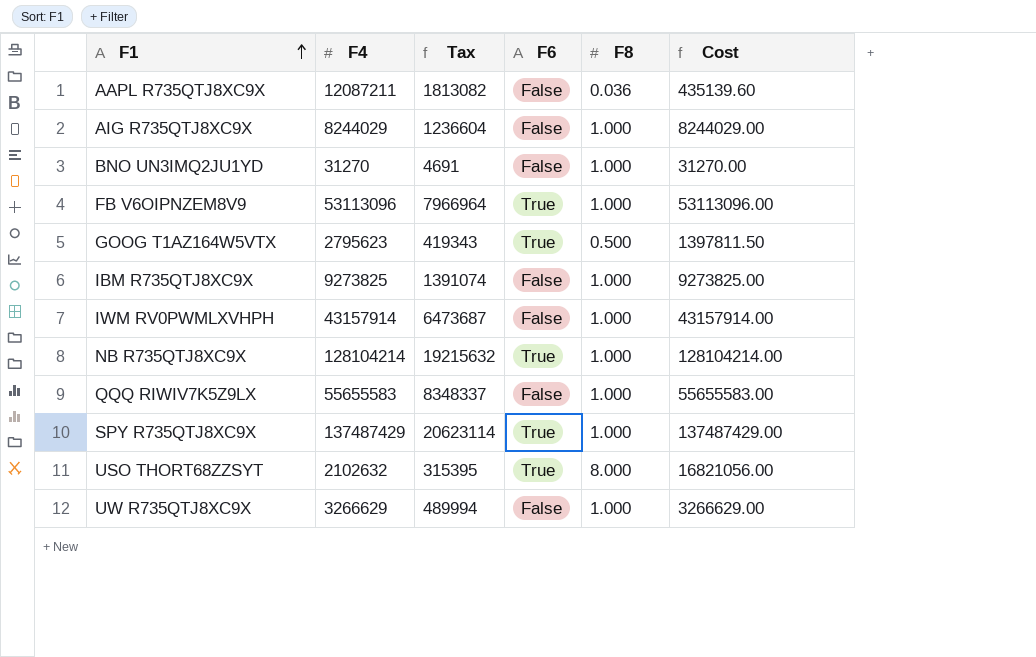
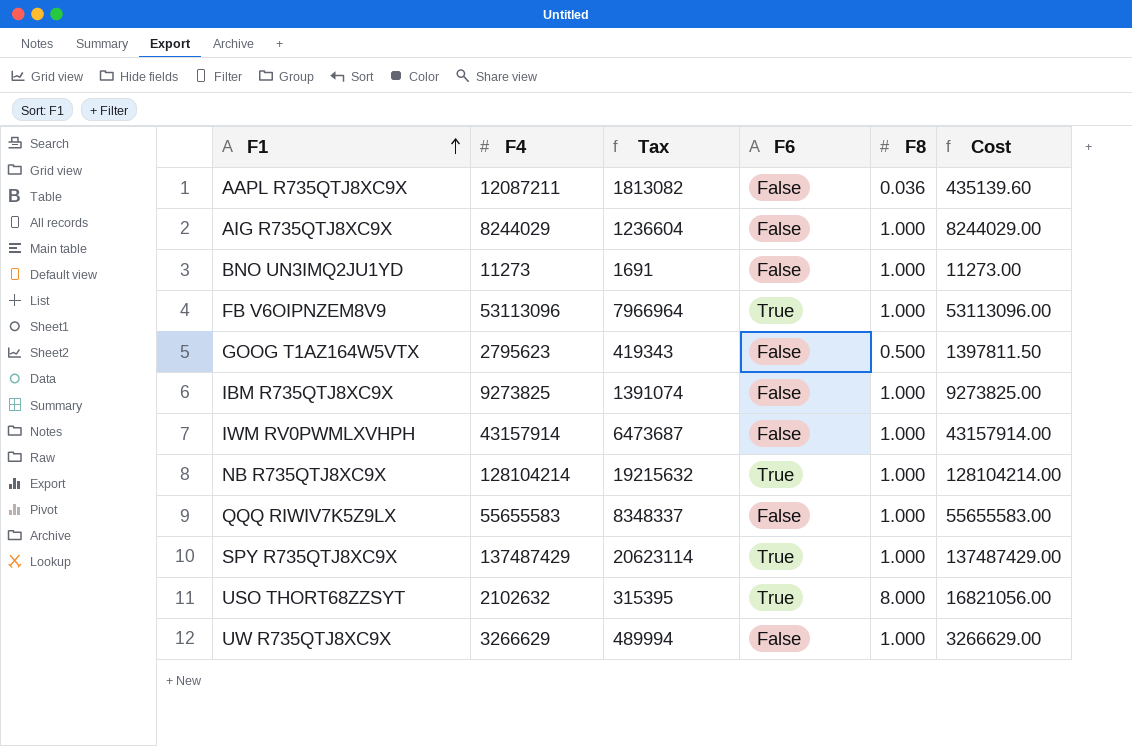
BNO UN3IMQ2JU1YD | F4: 31270 -> 11273
BNO UN3IMQ2JU1YD | Tax: 4691 -> 1691
BNO UN3IMQ2JU1YD | Cost: 31270.00 -> 11273.00
GOOG T1AZ164W5VTX | F6: True -> False

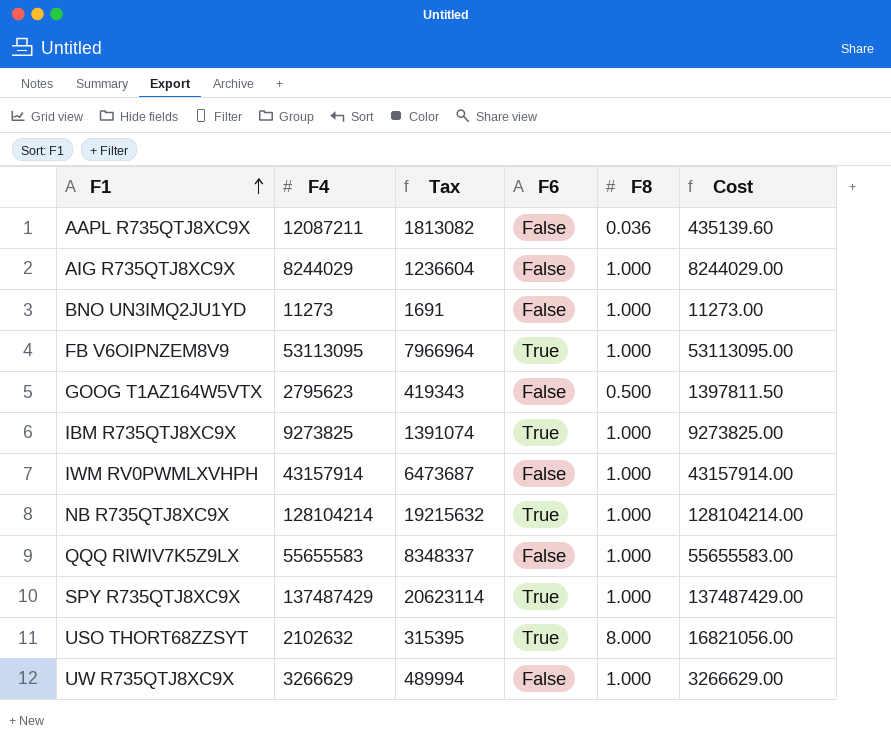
FB V6OIPNZEM8V9 | F4: 53113096 -> 53113095
FB V6OIPNZEM8V9 | Cost: 53113096.00 -> 53113095.00
IBM R735QTJ8XC9X | F6: False -> True

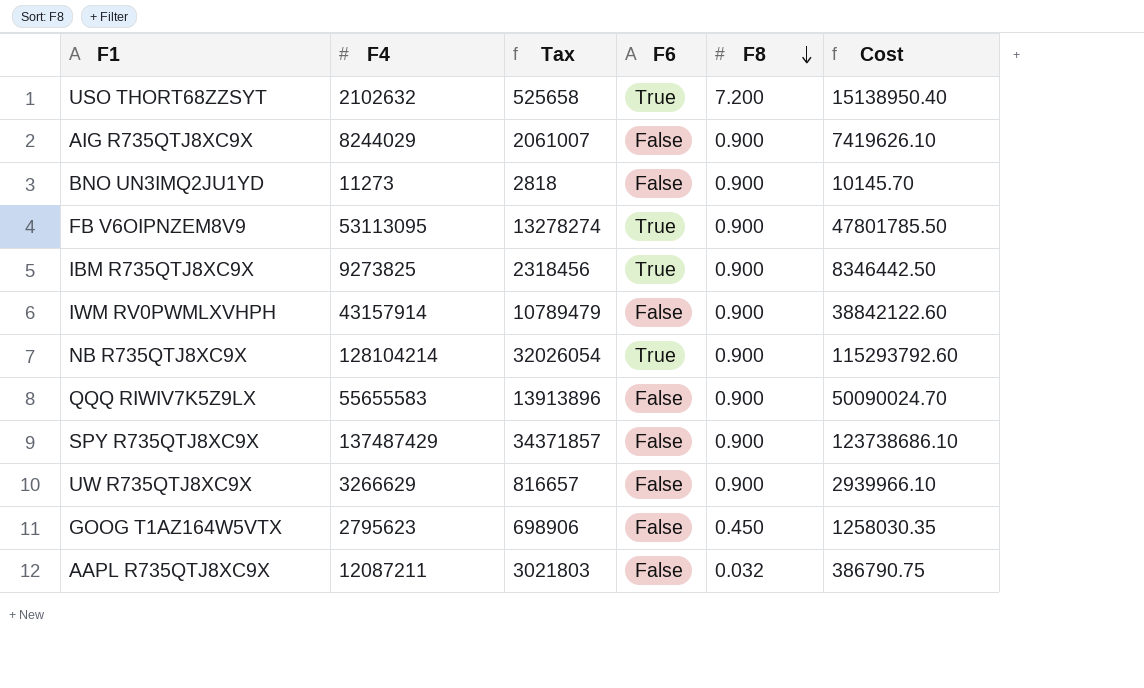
row order: F1 ascending -> F8 descending
column Tax | formula: [F4] * 0.15 -> [F4] * 0.25
USO THORT68ZZSYT | F8: 8.000 -> 7.200
USO THORT68ZZSYT | Cost: 16821056.00 -> 15138950.40
AIG R735QTJ8XC9X | F8: 1.000 -> 0.900
AIG R735QTJ8XC9X | Cost: 8244029.00 -> 7419626.10
BNO UN3IMQ2JU1YD | F8: 1.000 -> 0.900
BNO UN3IMQ2JU1YD | Cost: 11273.00 -> 10145.70
FB V6OIPNZEM8V9 | F8: 1.000 -> 0.900
FB V6OIPNZEM8V9 | Cost: 53113095.00 -> 47801785.50
IBM R735QTJ8XC9X | F8: 1.000 -> 0.900
IBM R735QTJ8XC9X | Cost: 9273825.00 -> 8346442.50
IWM RV0PWMLXVHPH | F8: 1.000 -> 0.900
IWM RV0PWMLXVHPH | Cost: 43157914.00 -> 38842122.60
NB R735QTJ8XC9X | F8: 1.000 -> 0.900
NB R735QTJ8XC9X | Cost: 128104214.00 -> 115293792.60
QQQ RIWIV7K5Z9LX | F8: 1.000 -> 0.900
QQQ RIWIV7K5Z9LX | Cost: 55655583.00 -> 50090024.70
SPY R735QTJ8XC9X | F6: True -> False
SPY R735QTJ8XC9X | F8: 1.000 -> 0.900
SPY R735QTJ8XC9X | Cost: 137487429.00 -> 123738686.10
UW R735QTJ8XC9X | F8: 1.000 -> 0.900
UW R735QTJ8XC9X | Cost: 3266629.00 -> 2939966.10
GOOG T1AZ164W5VTX | F8: 0.500 -> 0.450
GOOG T1AZ164W5VTX | Cost: 1397811.50 -> 1258030.35
AAPL R735QTJ8XC9X | F8: 0.036 -> 0.032
AAPL R735QTJ8XC9X | Cost: 435139.60 -> 386790.75

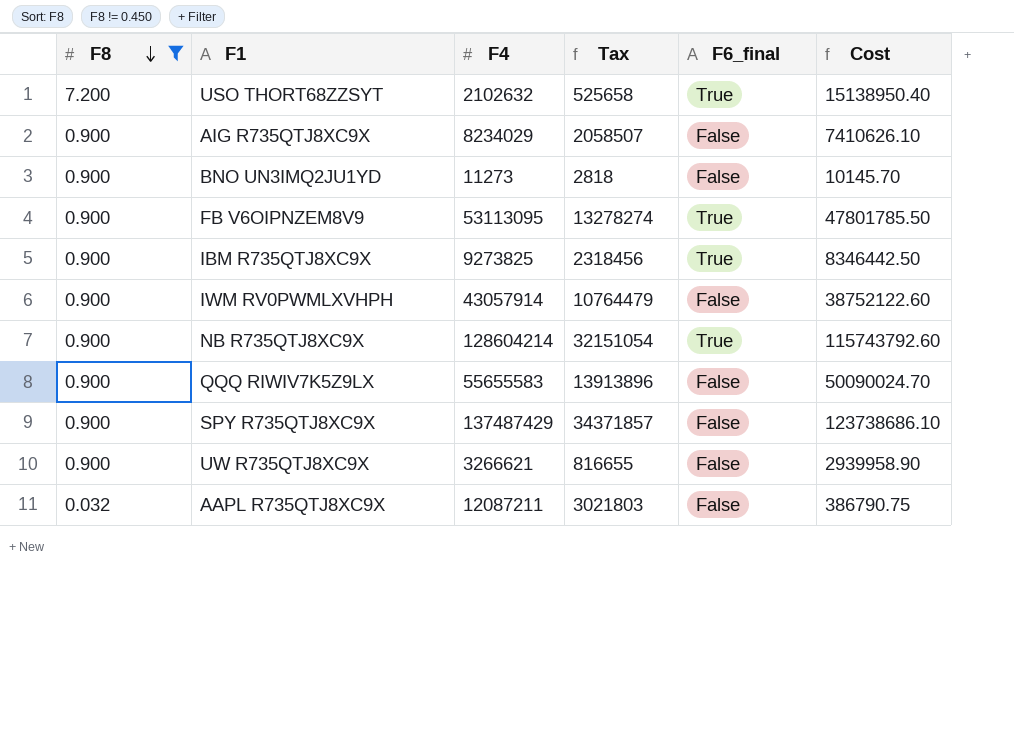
filter: none -> F8 != 0.450
column F8 | position: 5 -> 1
column name: F6 -> F6_final
AIG R735QTJ8XC9X | F4: 8244029 -> 8234029
AIG R735QTJ8XC9X | Tax: 2061007 -> 2058507
AIG R735QTJ8XC9X | Cost: 7419626.10 -> 7410626.10
IWM RV0PWMLXVHPH | F4: 43157914 -> 43057914
IWM RV0PWMLXVHPH | Tax: 10789479 -> 10764479
IWM RV0PWMLXVHPH | Cost: 38842122.60 -> 38752122.60
NB R735QTJ8XC9X | F4: 128104214 -> 128604214
NB R735QTJ8XC9X | Tax: 32026054 -> 32151054
NB R735QTJ8XC9X | Cost: 115293792.60 -> 115743792.60
UW R735QTJ8XC9X | F4: 3266629 -> 3266621
UW R735QTJ8XC9X | Tax: 816657 -> 816655
UW R735QTJ8XC9X | Cost: 2939966.10 -> 2939958.90

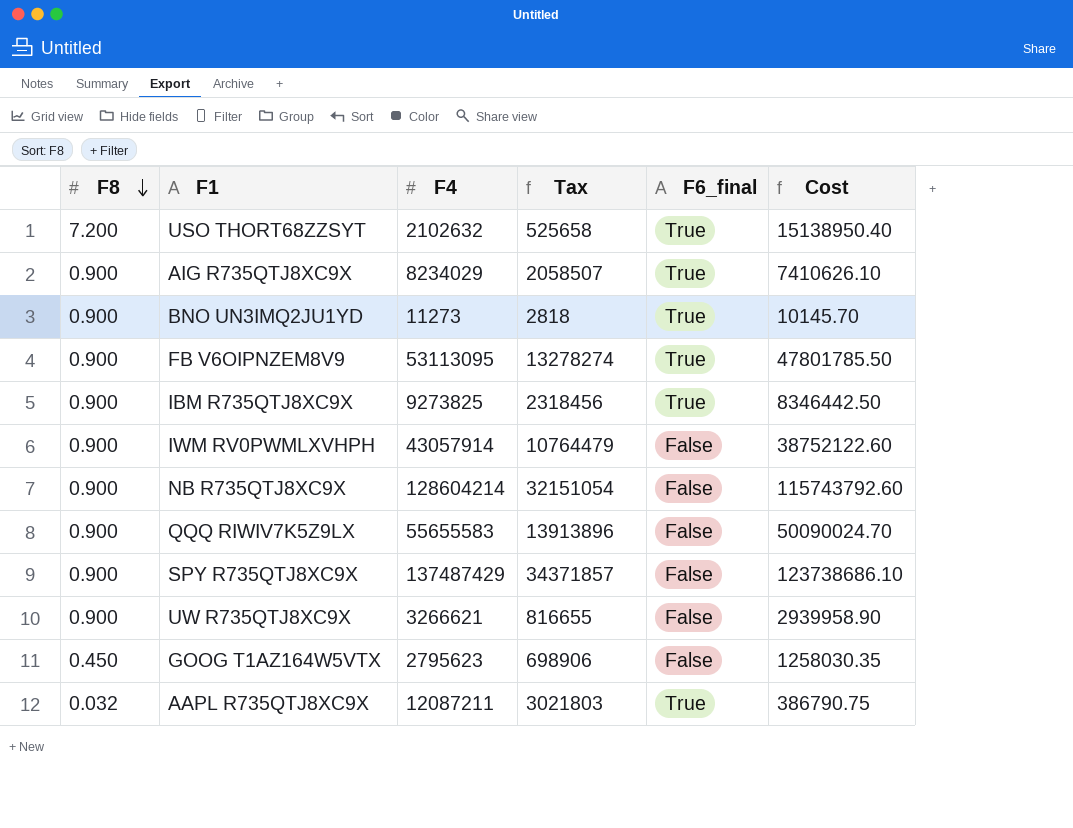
filter: F8 != 0.450 -> none
AIG R735QTJ8XC9X | F6_final: False -> True
BNO UN3IMQ2JU1YD | F6_final: False -> True
NB R735QTJ8XC9X | F6_final: True -> False
AAPL R735QTJ8XC9X | F6_final: False -> True

